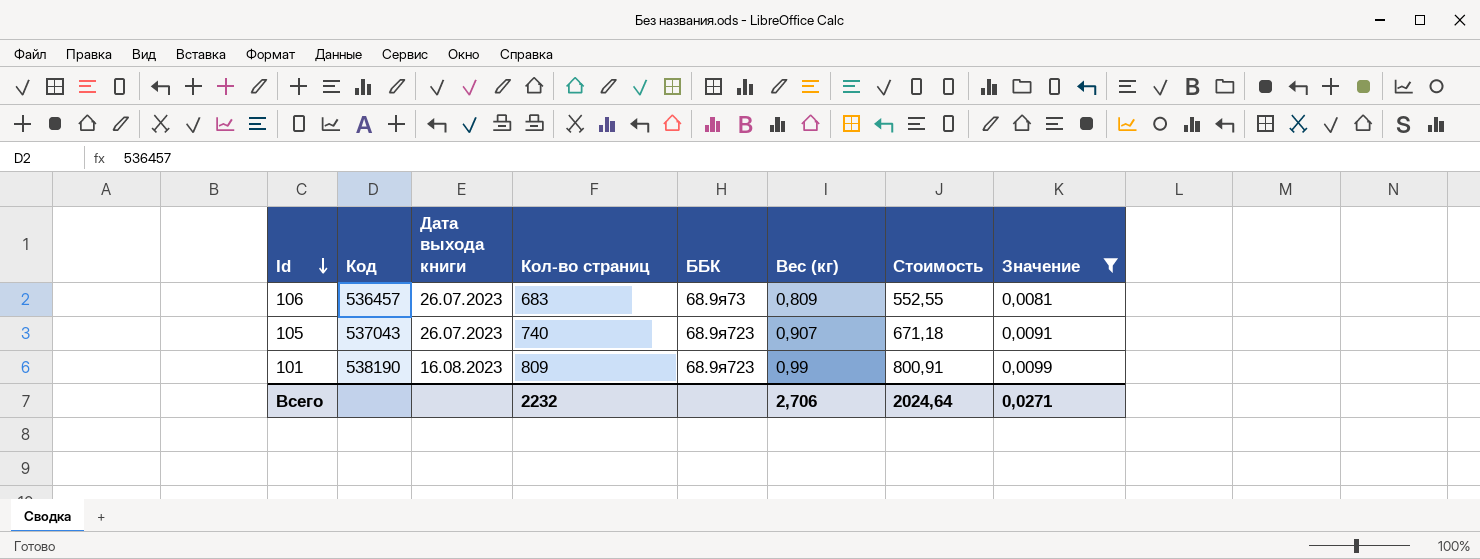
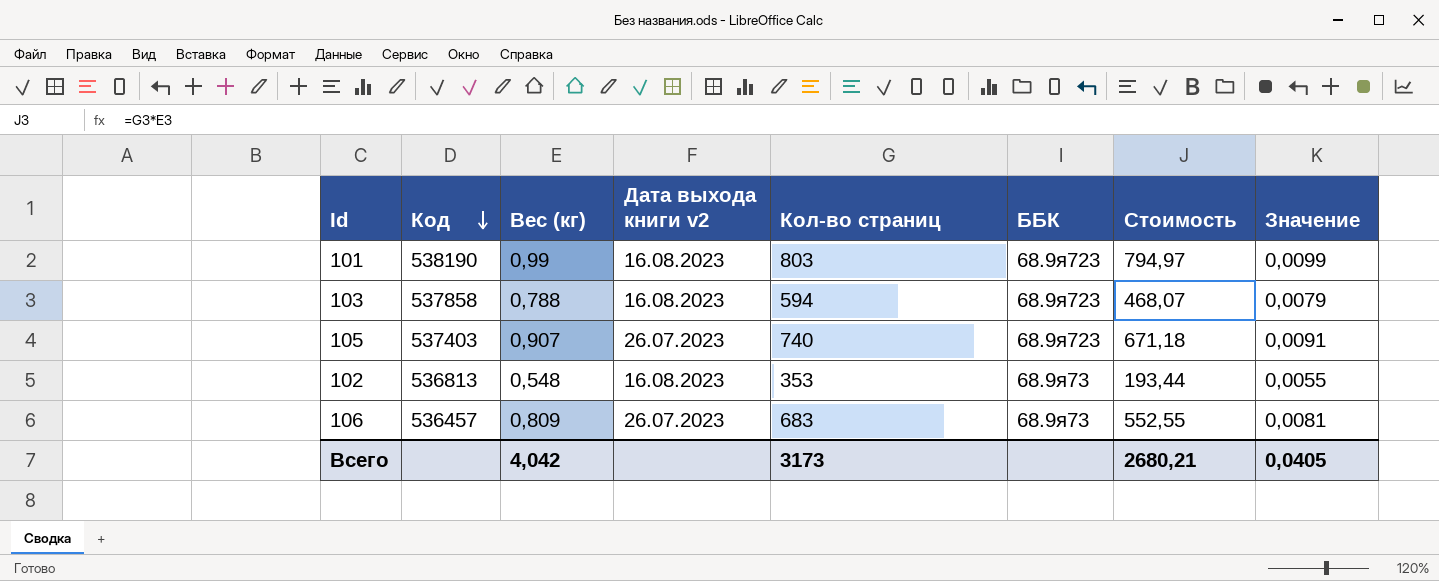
filter: Значение >= 0,0081 -> none
row order: Id descending -> Код descending
column Вес (кг) | position: 6 -> 3
column name: Дата выхода книги -> Дата выхода книги v2
101 | Кол-во страниц: 809 -> 803
101 | Стоимость: 800,91 -> 794,97
105 | Код: 537043 -> 537403
Всего | Вес (кг): 2,706 -> 4,042
Всего | Кол-во страниц: 2232 -> 3173
Всего | Стоимость: 2024,64 -> 2680,21
Всего | Значение: 0,0271 -> 0,0405

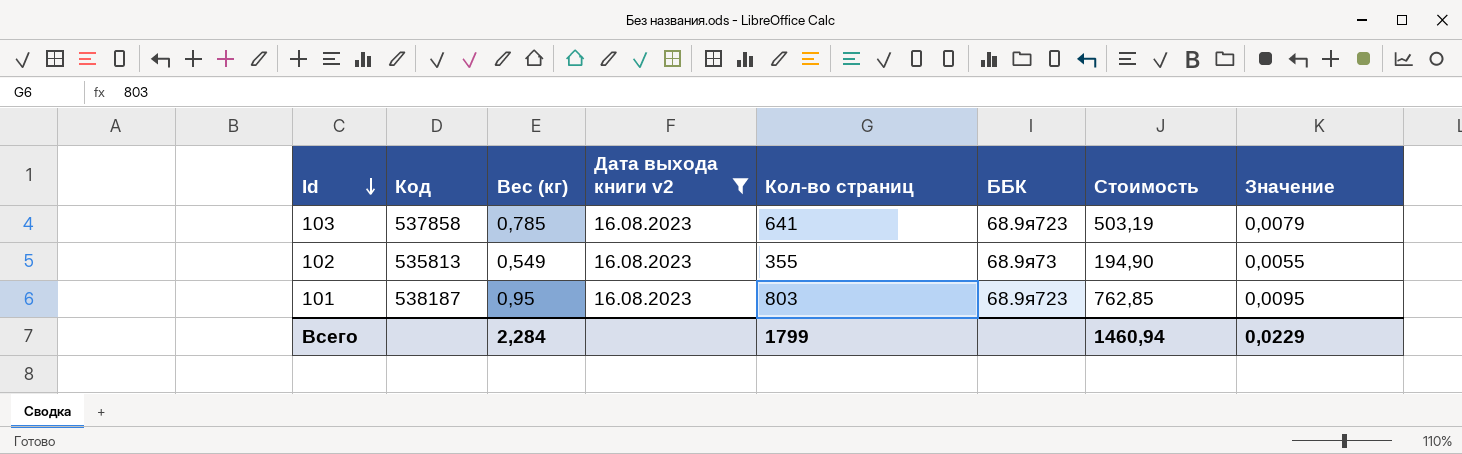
filter: none -> Дата выхода книги v2 = 16.08.2023
row order: Код descending -> Id descending
103 | Вес (кг): 0,788 -> 0,785
103 | Кол-во страниц: 594 -> 641
103 | Стоимость: 468,07 -> 503,19
102 | Код: 536813 -> 535813
102 | Вес (кг): 0,548 -> 0,549
102 | Кол-во страниц: 353 -> 355
102 | Стоимость: 193,44 -> 194,90
101 | Код: 538190 -> 538187
101 | Вес (кг): 0,99 -> 0,95
101 | Стоимость: 794,97 -> 762,85
101 | Значение: 0,0099 -> 0,0095
Всего | Вес (кг): 4,042 -> 2,284
Всего | Кол-во страниц: 3173 -> 1799
Всего | Стоимость: 2680,21 -> 1460,94
Всего | Значение: 0,0405 -> 0,0229

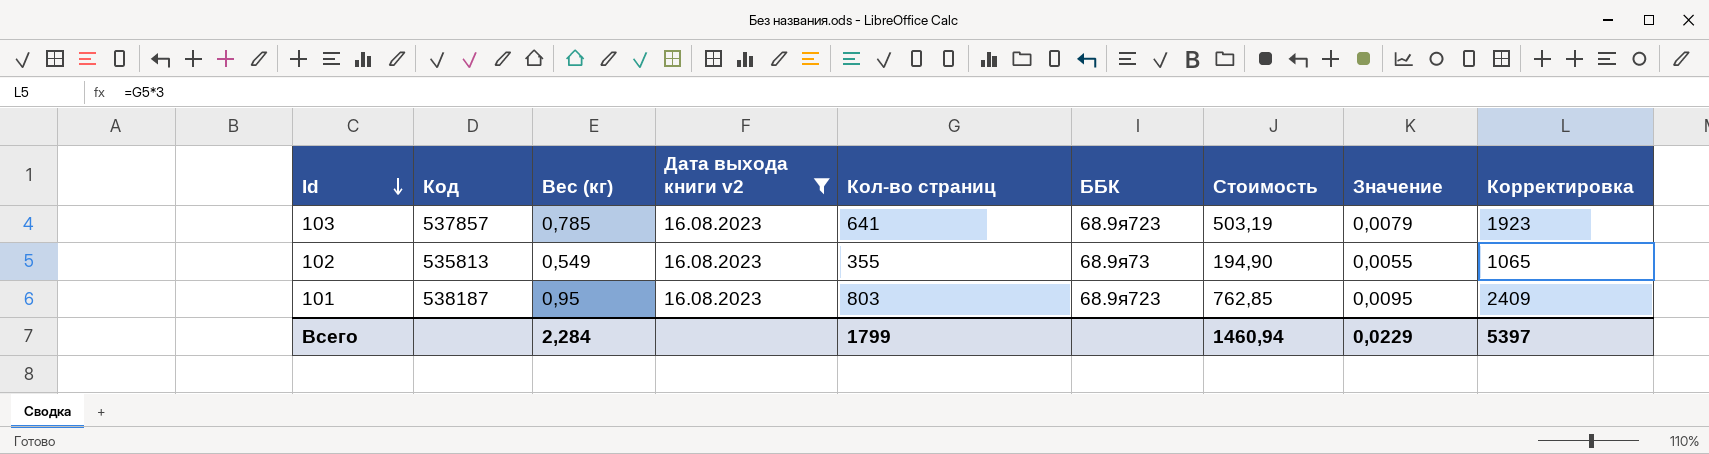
column Корректировка | formula: none -> [Кол-во страниц] * 3
103 | Код: 537858 -> 537857

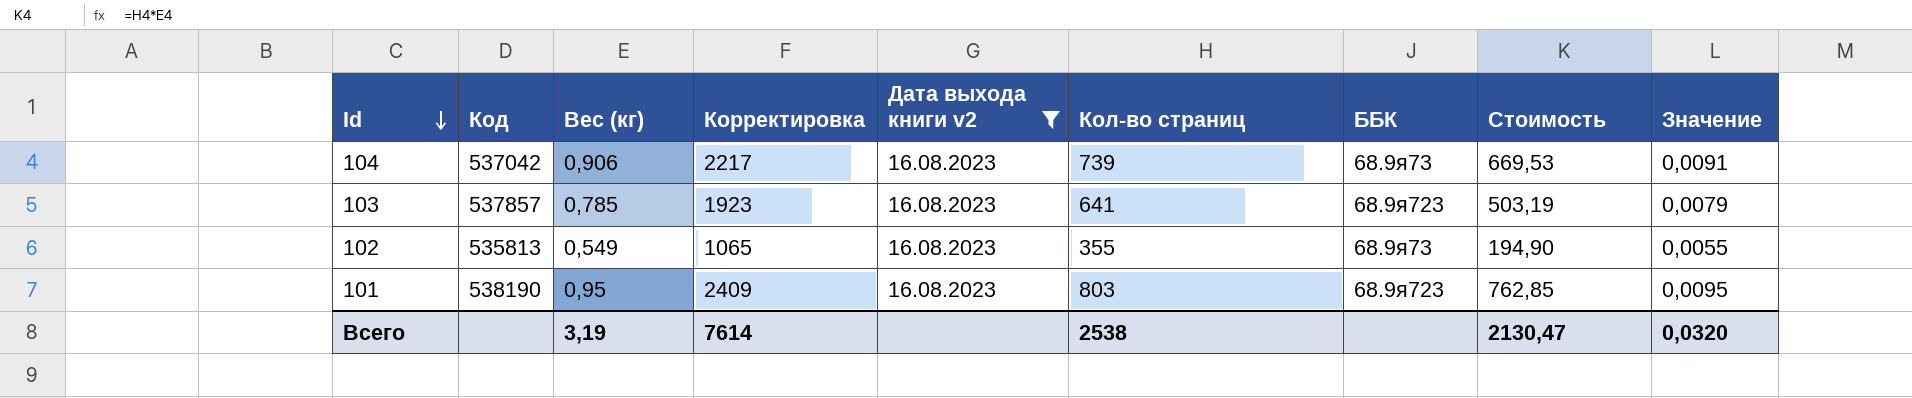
column Корректировка | position: 9 -> 4
row 104: none -> 537042 | 0,906 | 2217 | 16.08.2023 | 739 | 68.9я73 | 669,53 | 0,0091
101 | Код: 538187 -> 538190
Всего | Вес (кг): 2,284 -> 3,19
Всего | Корректировка: 5397 -> 7614
Всего | Кол-во страниц: 1799 -> 2538
Всего | Стоимость: 1460,94 -> 2130,47
Всего | Значение: 0,0229 -> 0,0320

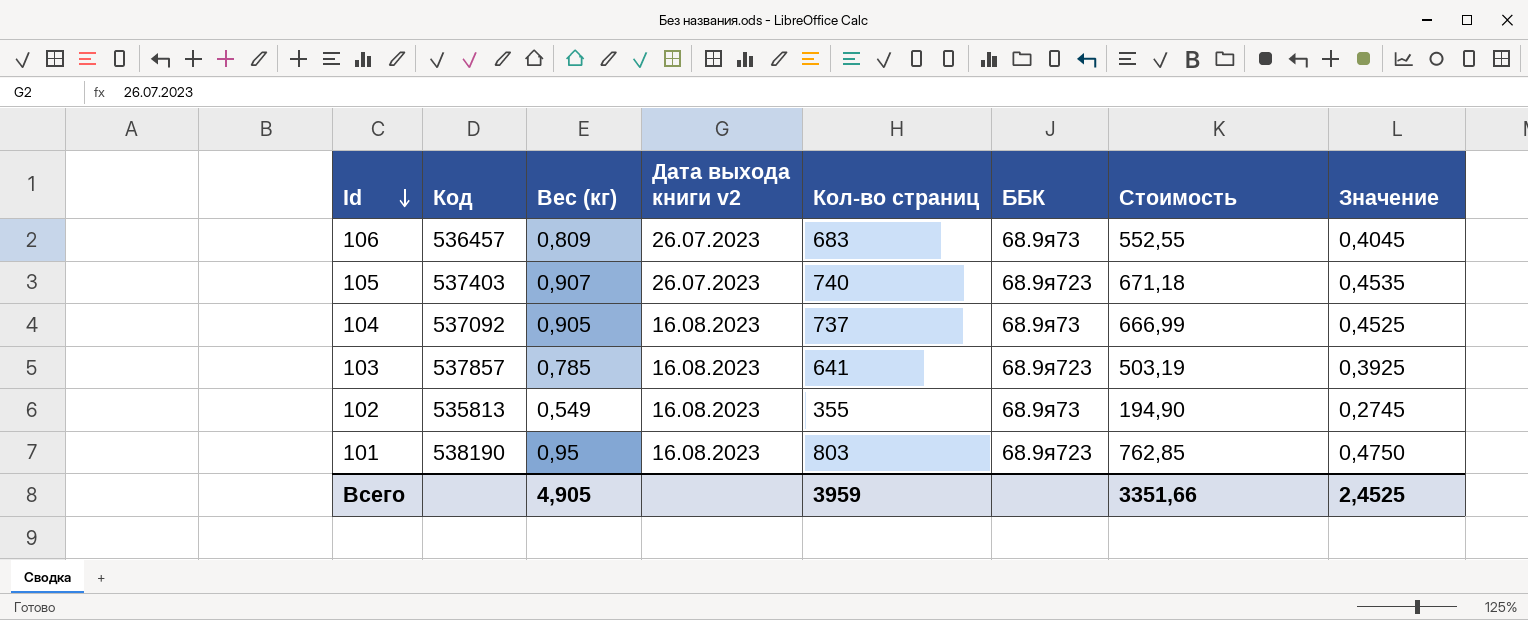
filter: Дата выхода книги v2 = 16.08.2023 -> none
column Корректировка | formula: [Кол-во страниц] * 3 -> none
column Значение | formula: [Вес (кг)] * 0,01 -> [Вес (кг)] * 0,5
104 | Код: 537042 -> 537092
104 | Вес (кг): 0,906 -> 0,905
104 | Кол-во страниц: 739 -> 737
104 | Стоимость: 669,53 -> 666,99
Всего | Вес (кг): 3,19 -> 4,905
Всего | Кол-во страниц: 2538 -> 3959
Всего | Стоимость: 2130,47 -> 3351,66
Всего | Значение: 0,0320 -> 2,4525

